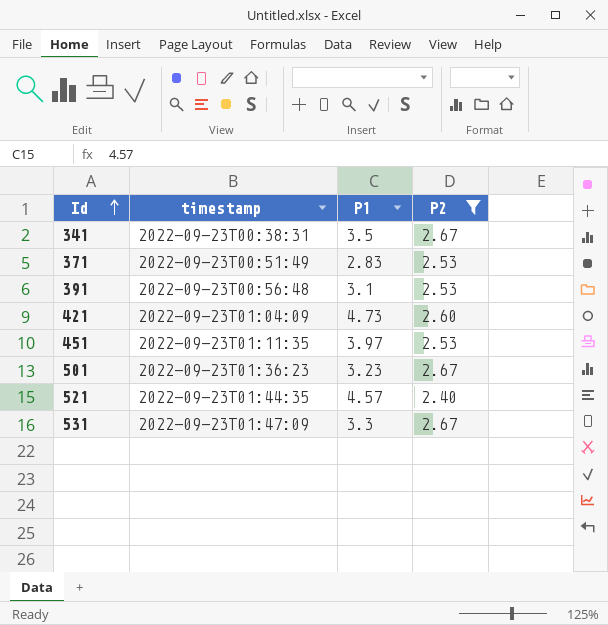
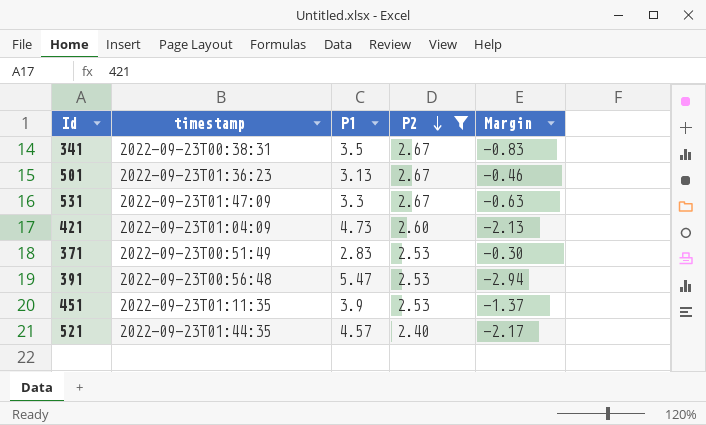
row order: Id ascending -> P2 descending
column Margin | formula: none -> [P2] - [P1]
501 | P1: 3.23 -> 3.13
391 | P1: 3.1 -> 5.47
451 | P1: 3.97 -> 3.9

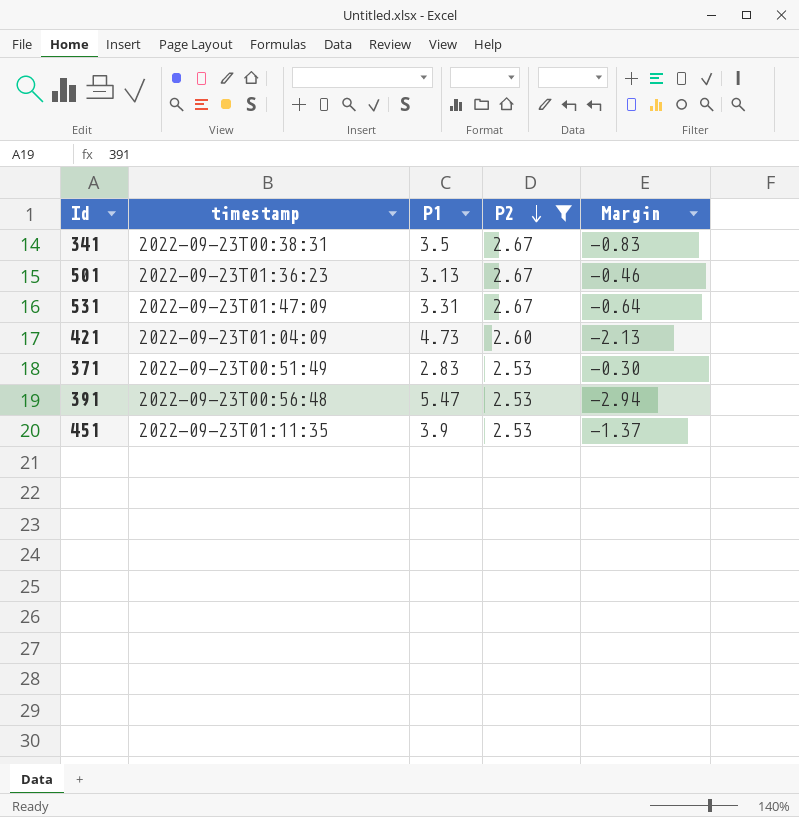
row 521: 2022-09-23T01:44:35 | 4.57 | 2.40 | -2.17 -> none
531 | P1: 3.3 -> 3.31
531 | Margin: -0.63 -> -0.64

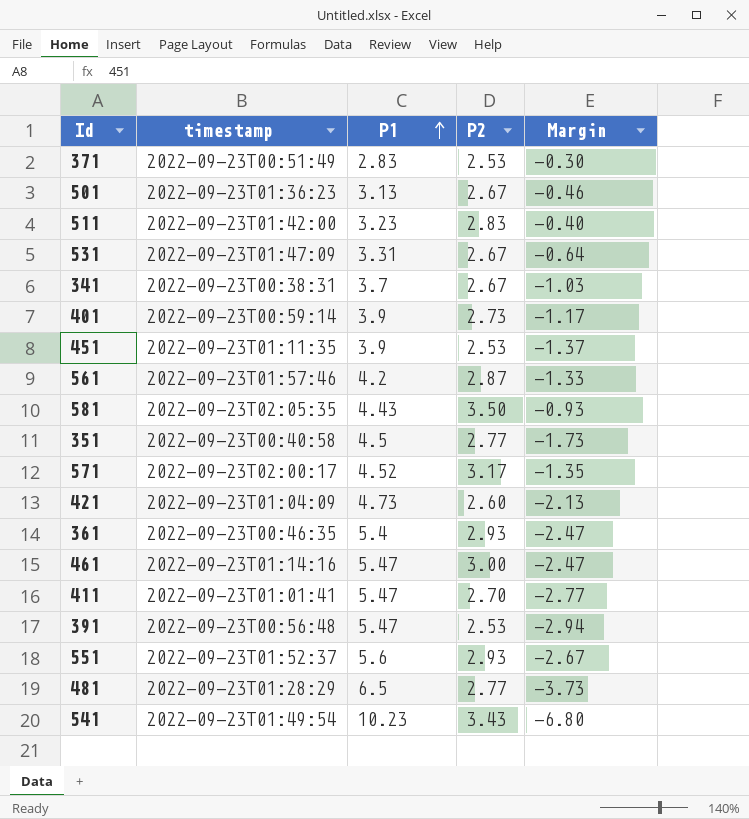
filter: P2 <= 2.67 -> none
row order: P2 descending -> P1 ascending
341 | P1: 3.5 -> 3.7
341 | Margin: -0.83 -> -1.03

